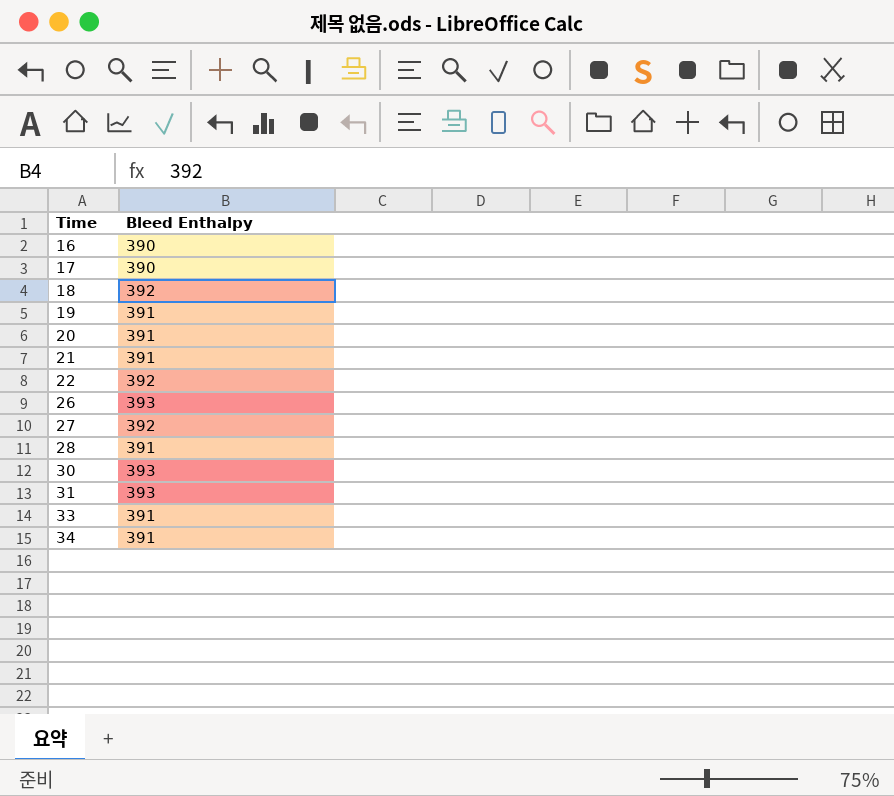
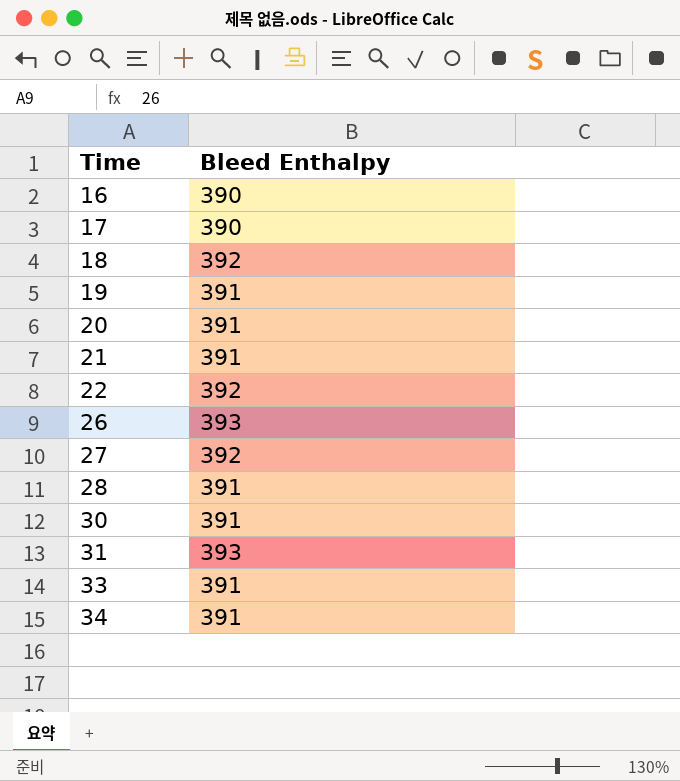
30 | Bleed Enthalpy: 393 -> 391

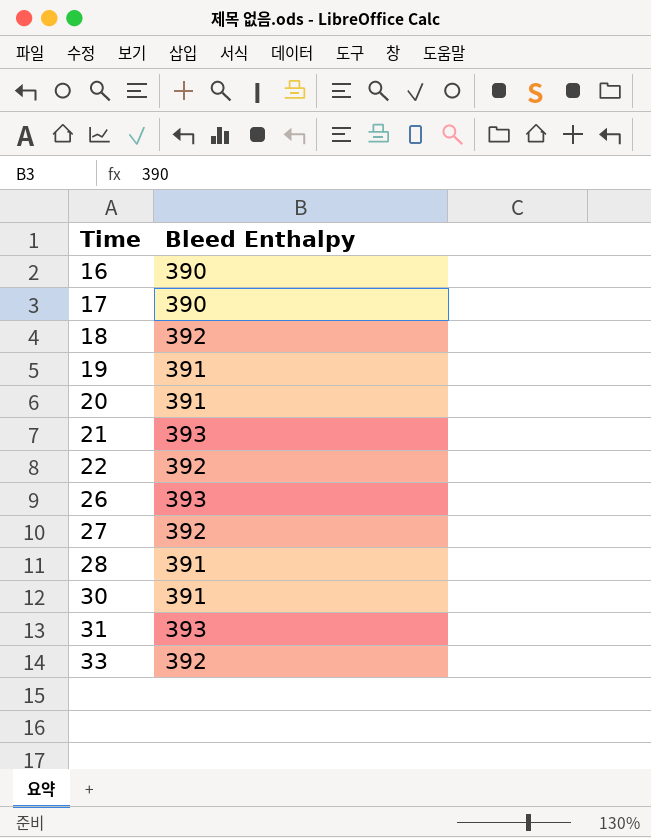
row 34: 391 -> none
21 | Bleed Enthalpy: 391 -> 393
33 | Bleed Enthalpy: 391 -> 392

